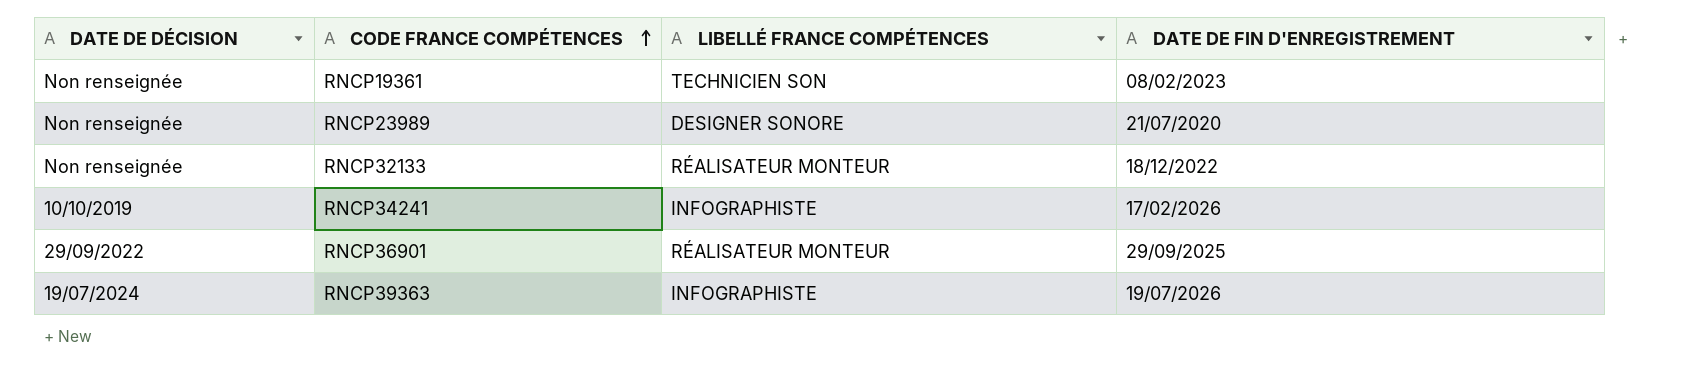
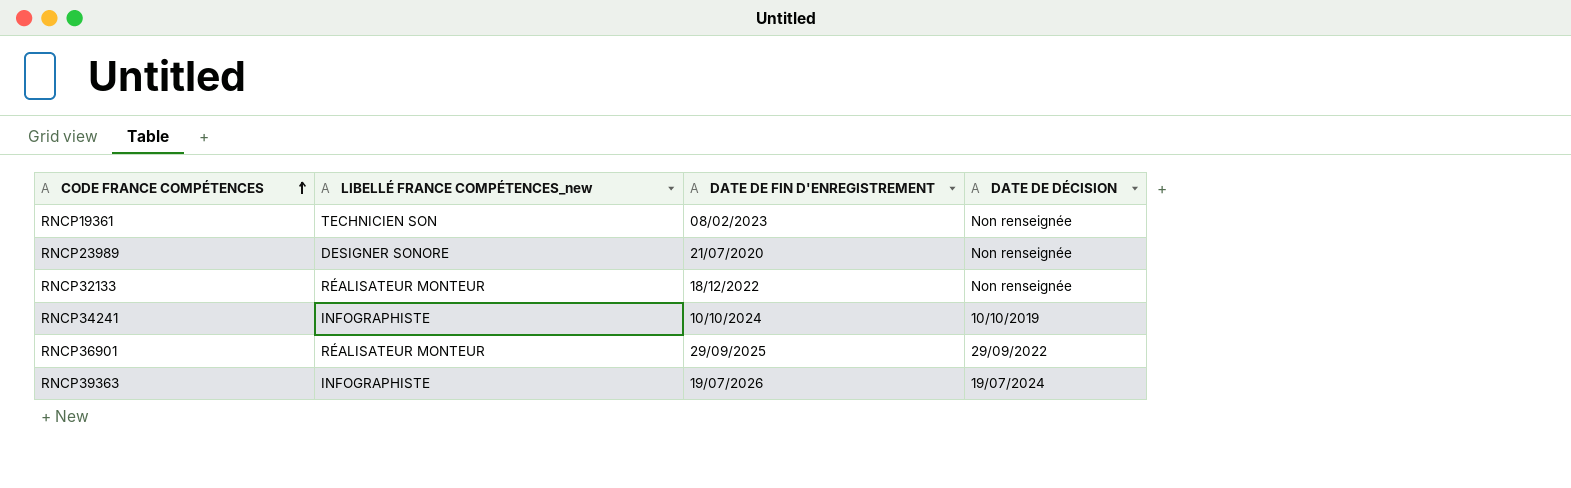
column name: LIBELLÉ FRANCE COMPÉTENCES -> LIBELLÉ FRANCE COMPÉTENCES_new
column DATE DE DÉCISION | position: 1 -> 4
RNCP34241 | DATE DE FIN D'ENREGISTREMENT: 17/02/2026 -> 10/10/2024

